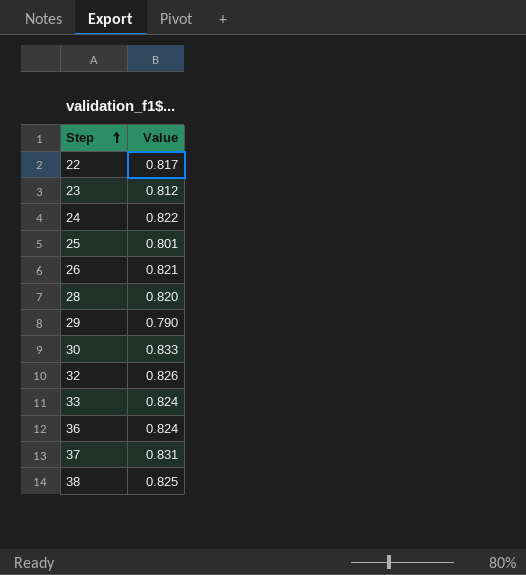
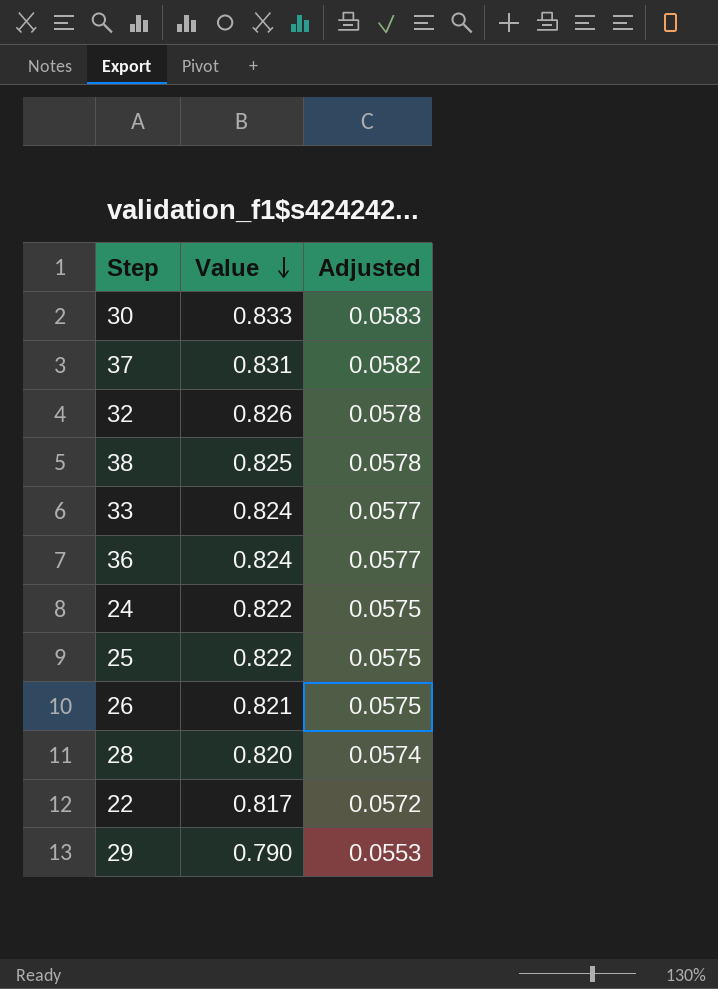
row order: Step ascending -> Value descending
column Adjusted | formula: none -> [Value] * 0.07
row 23: 0.812 -> none
25 | Value: 0.801 -> 0.822

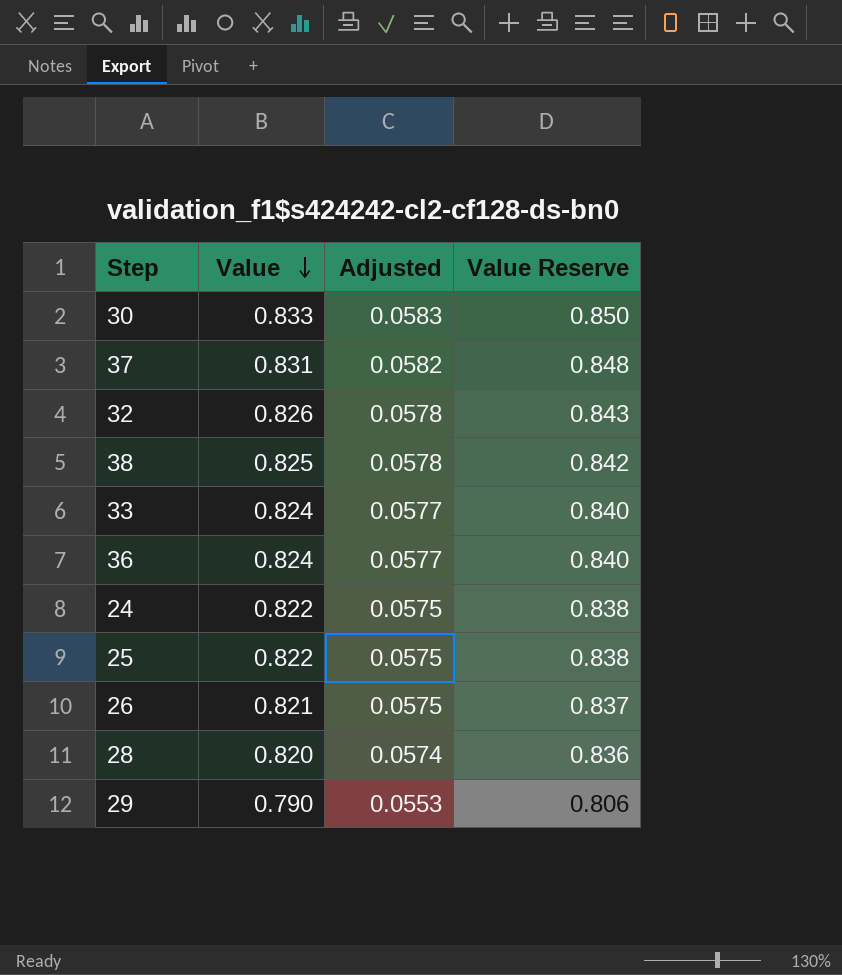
column Value Reserve | formula: none -> [Value] * 1.02
row 22: 0.817 | 0.0572 -> none

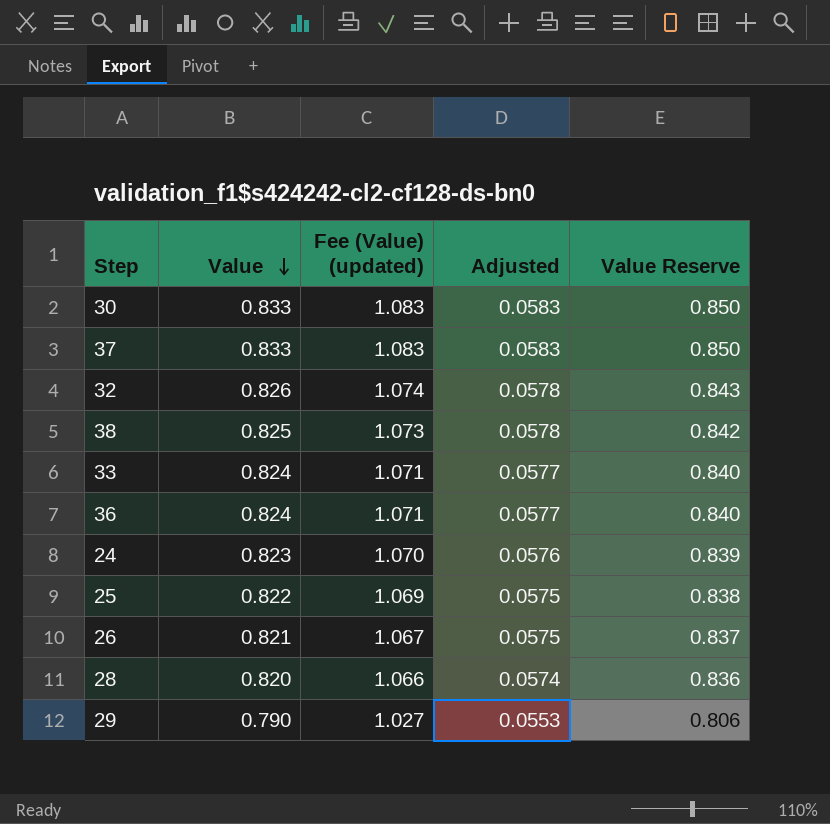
column Fee (Value) (updated) | formula: none -> [Value] * 1.3
37 | Value: 0.831 -> 0.833
37 | Adjusted: 0.0582 -> 0.0583
37 | Value Reserve: 0.848 -> 0.850
24 | Value: 0.822 -> 0.823
24 | Adjusted: 0.0575 -> 0.0576
24 | Value Reserve: 0.838 -> 0.839

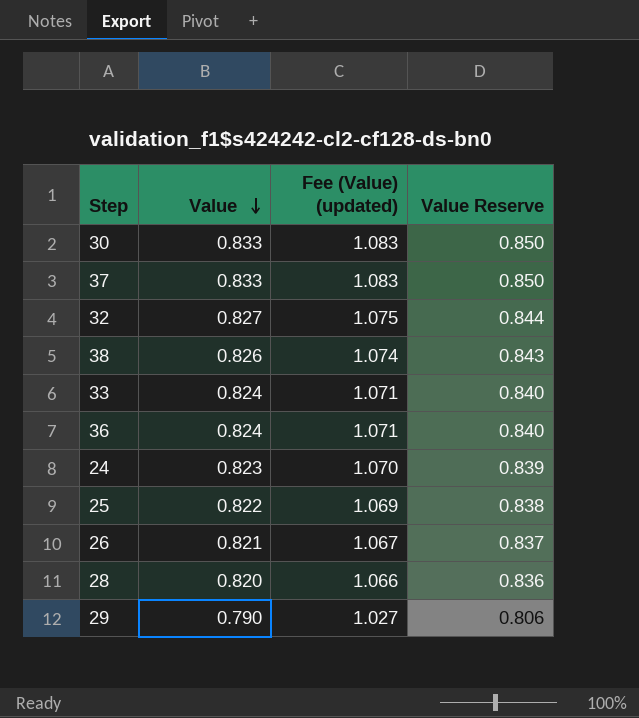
column Adjusted | formula: [Value] * 0.07 -> none
32 | Value: 0.826 -> 0.827
32 | Fee (Value) (updated): 1.074 -> 1.075
32 | Value Reserve: 0.843 -> 0.844
38 | Value: 0.825 -> 0.826
38 | Fee (Value) (updated): 1.073 -> 1.074
38 | Value Reserve: 0.842 -> 0.843

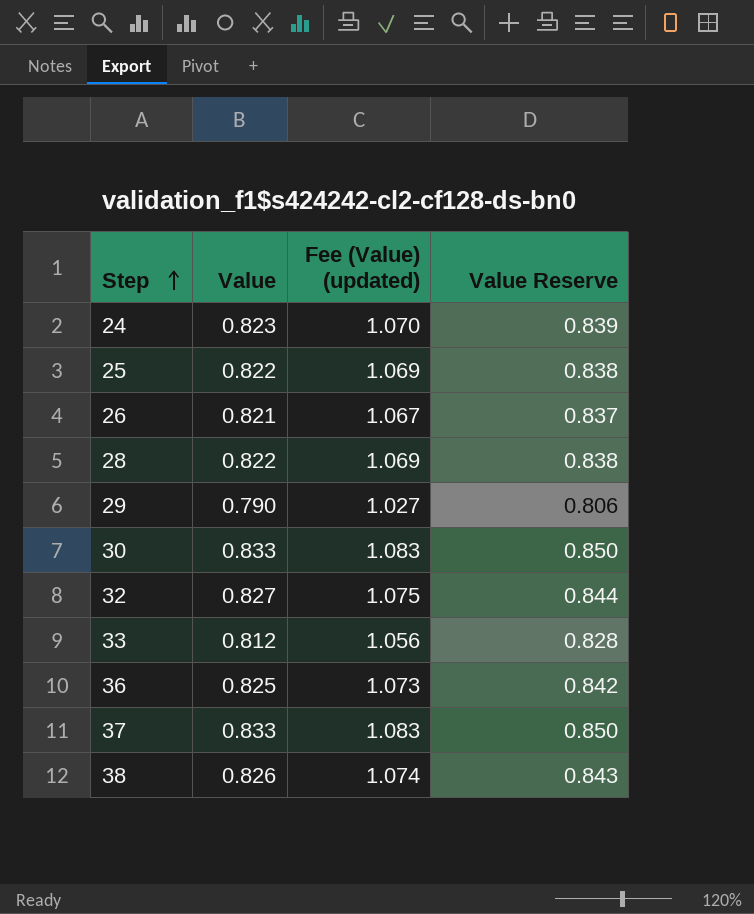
row order: Value descending -> Step ascending
28 | Value: 0.820 -> 0.822
28 | Fee (Value) (updated): 1.066 -> 1.069
28 | Value Reserve: 0.836 -> 0.838
33 | Value: 0.824 -> 0.812
33 | Fee (Value) (updated): 1.071 -> 1.056
33 | Value Reserve: 0.840 -> 0.828
36 | Value: 0.824 -> 0.825
36 | Fee (Value) (updated): 1.071 -> 1.073
36 | Value Reserve: 0.840 -> 0.842

